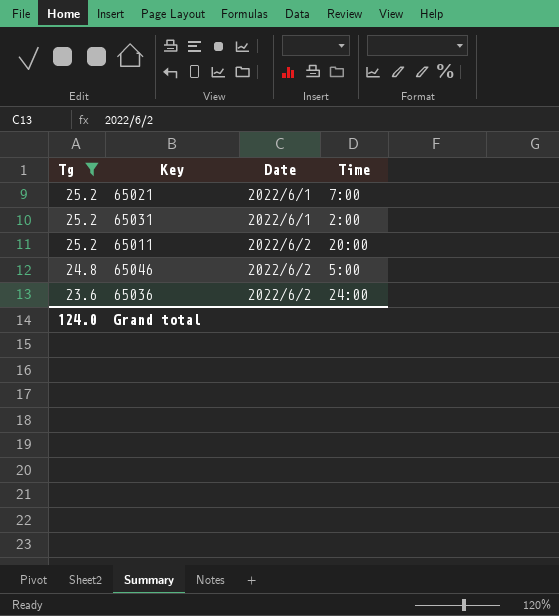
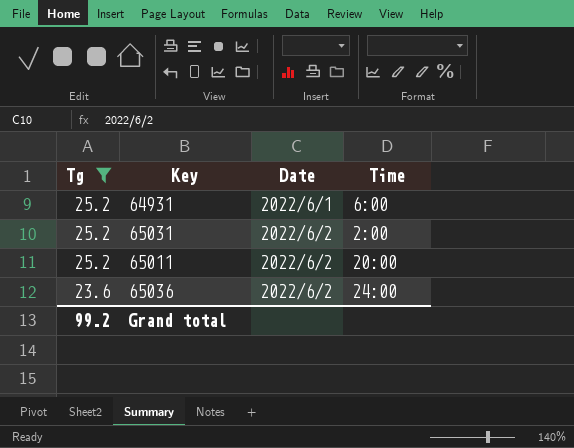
row 65021: 25.2 | 2022/6/1 | 7:00 -> none
row 65046: 24.8 | 2022/6/2 | 5:00 -> none
row 64931: none -> 25.2 | 2022/6/1 | 6:00
65031 | Date: 2022/6/1 -> 2022/6/2
Grand total | Tg: 124.0 -> 99.2

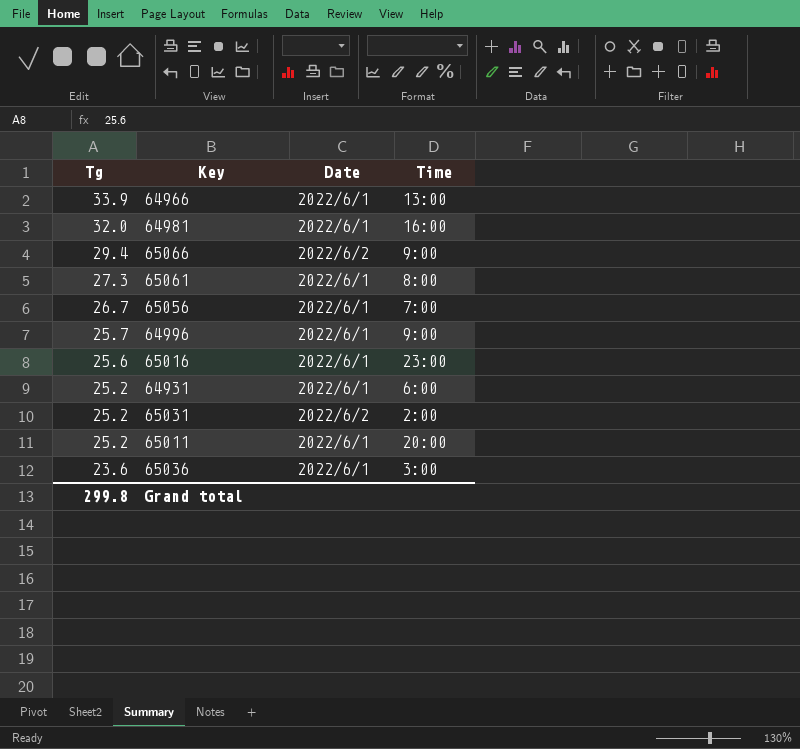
filter: Tg <= 25.2 -> none
65011 | Date: 2022/6/2 -> 2022/6/1
65036 | Date: 2022/6/2 -> 2022/6/1
65036 | Time: 24:00 -> 3:00
Grand total | Tg: 99.2 -> 299.8

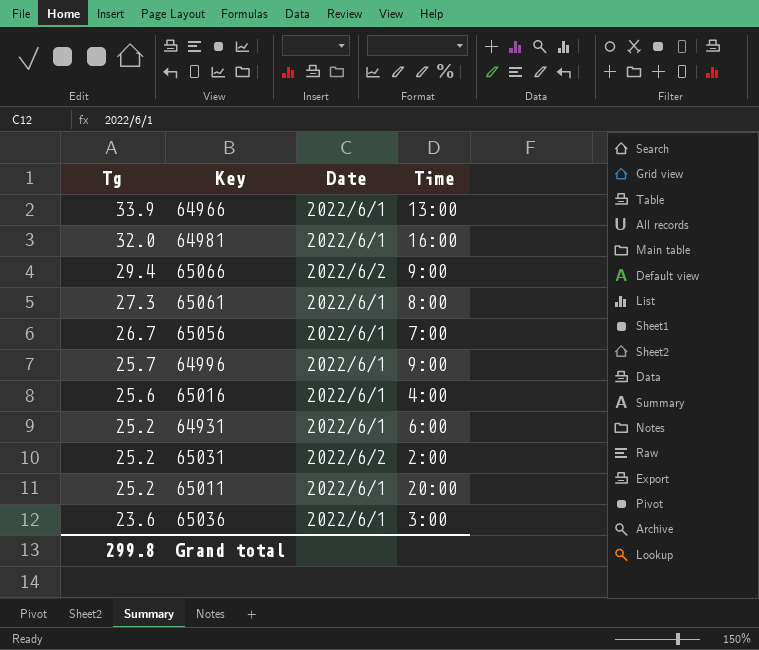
65016 | Time: 23:00 -> 4:00

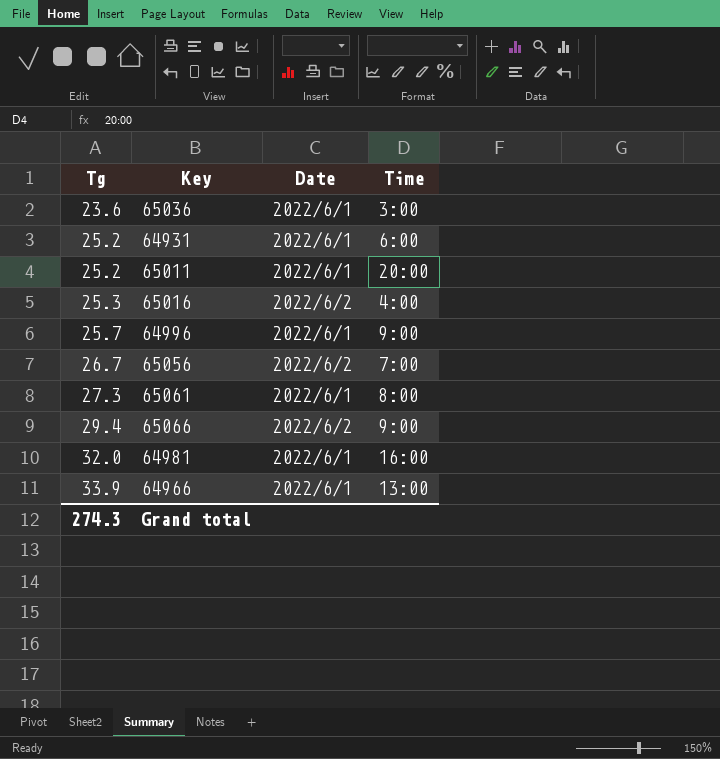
row order: Tg descending -> Tg ascending
row 65031: 25.2 | 2022/6/2 | 2:00 -> none
65016 | Tg: 25.6 -> 25.3
65016 | Date: 2022/6/1 -> 2022/6/2
65056 | Date: 2022/6/1 -> 2022/6/2
Grand total | Tg: 299.8 -> 274.3

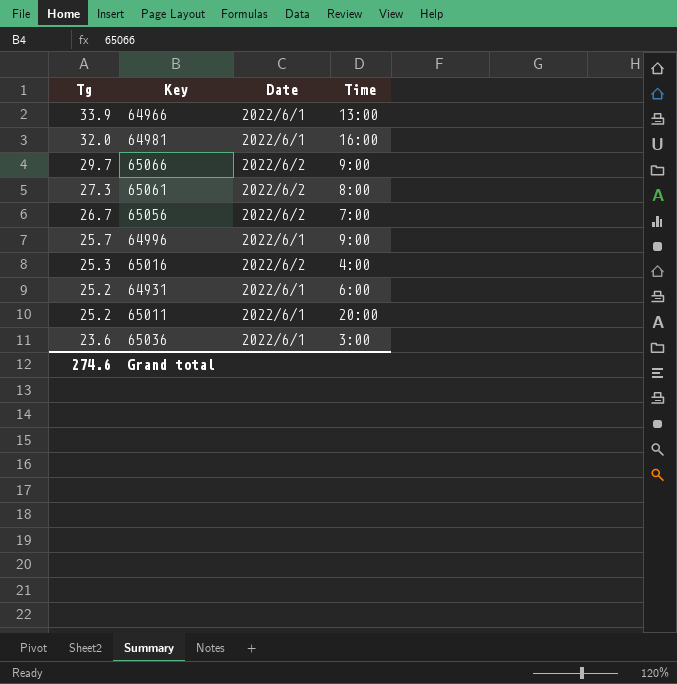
row order: Tg ascending -> Tg descending
65066 | Tg: 29.4 -> 29.7
65061 | Date: 2022/6/1 -> 2022/6/2
Grand total | Tg: 274.3 -> 274.6

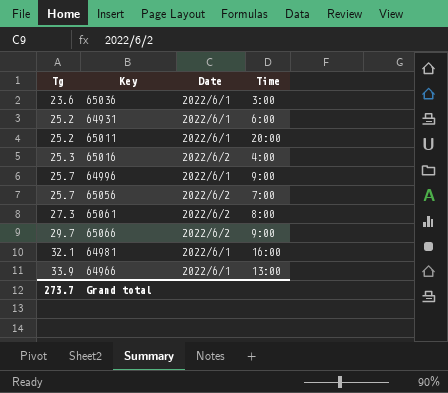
row order: Tg descending -> Tg ascending
65056 | Tg: 26.7 -> 25.7
64981 | Tg: 32.0 -> 32.1
Grand total | Tg: 274.6 -> 273.7

